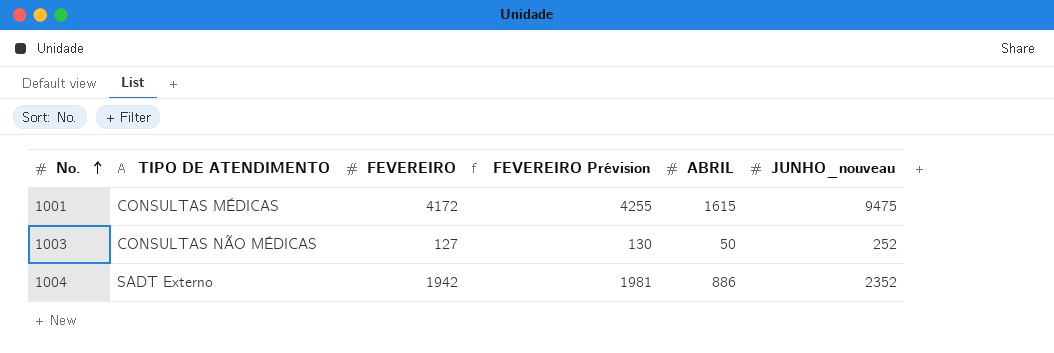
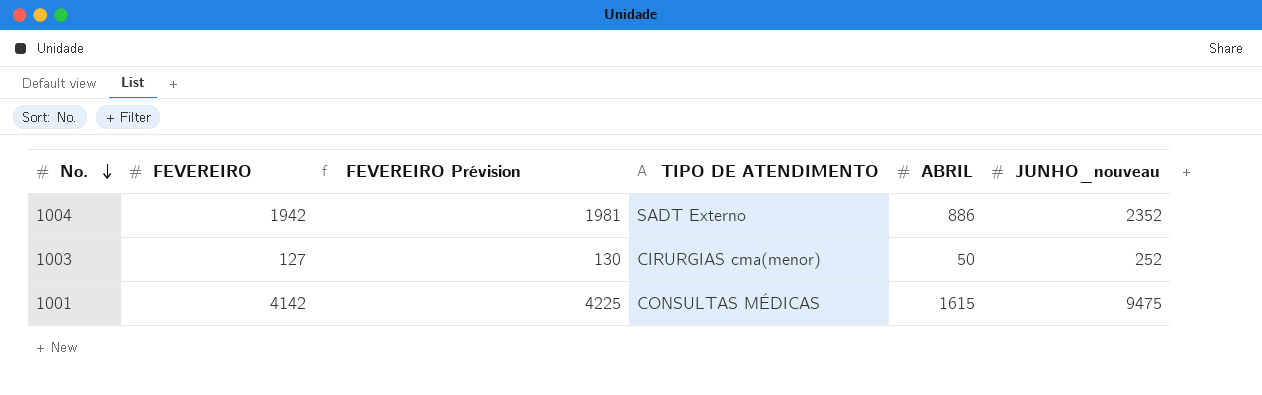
row order: No. ascending -> No. descending
column TIPO DE ATENDIMENTO | position: 2 -> 4
1003 | TIPO DE ATENDIMENTO: CONSULTAS NÃO MÉDICAS -> CIRURGIAS cma(menor)
1001 | FEVEREIRO: 4172 -> 4142
1001 | FEVEREIRO Prévision: 4255 -> 4225

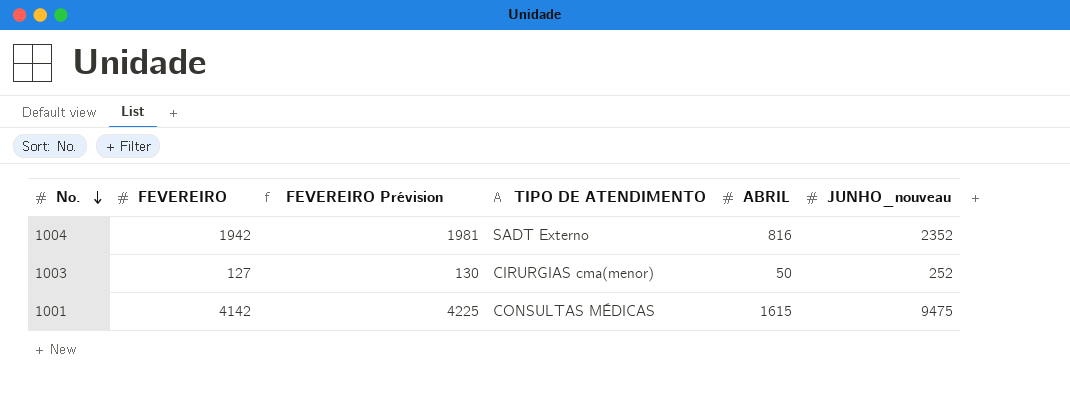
1004 | ABRIL: 886 -> 816

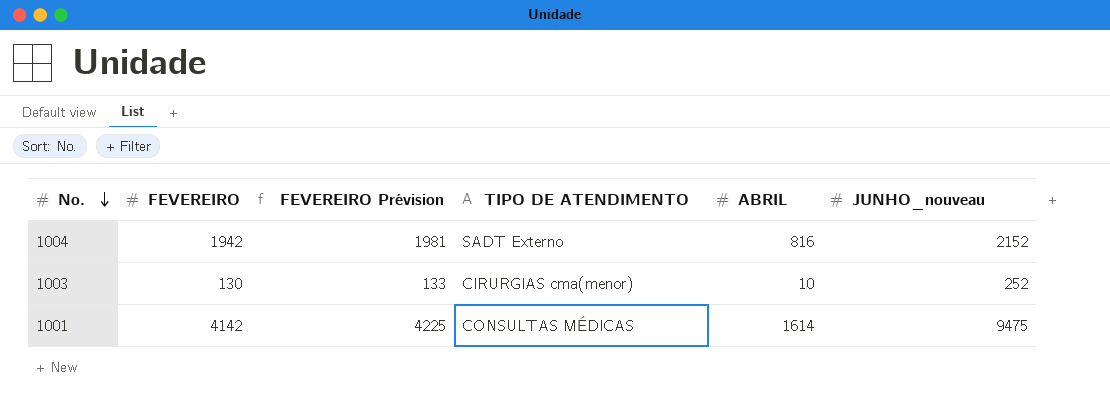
1004 | JUNHO_nouveau: 2352 -> 2152
1003 | FEVEREIRO: 127 -> 130
1003 | FEVEREIRO Prévision: 130 -> 133
1003 | ABRIL: 50 -> 10
1001 | ABRIL: 1615 -> 1614

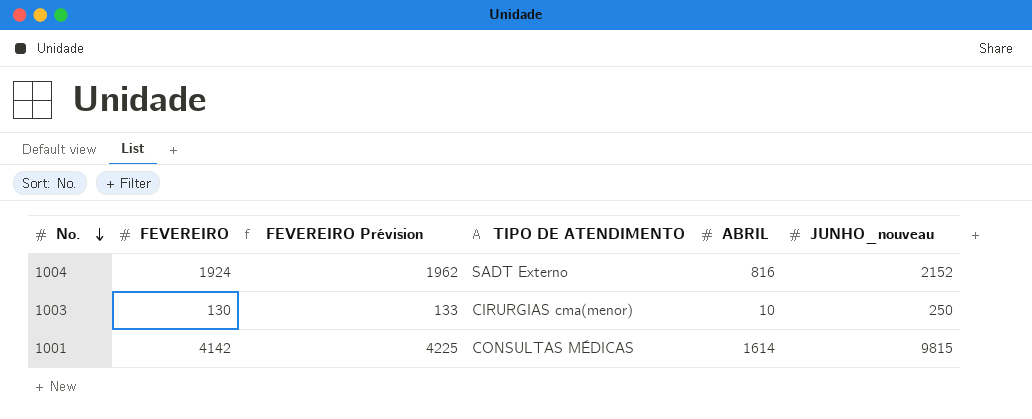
1004 | FEVEREIRO: 1942 -> 1924
1004 | FEVEREIRO Prévision: 1981 -> 1962
1003 | JUNHO_nouveau: 252 -> 250
1001 | JUNHO_nouveau: 9475 -> 9815

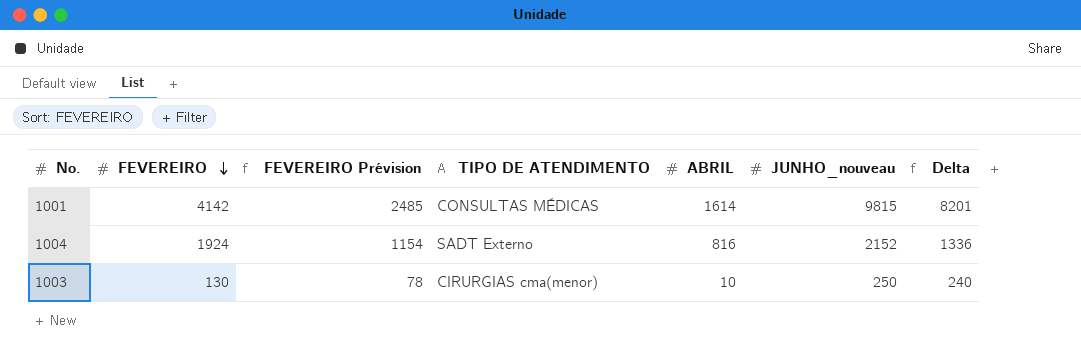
row order: No. descending -> FEVEREIRO descending
column FEVEREIRO Prévision | formula: [FEVEREIRO] * 1,02 -> [FEVEREIRO] * 0,6
column Delta | formula: none -> [JUNHO_nouveau] - [ABRIL]

